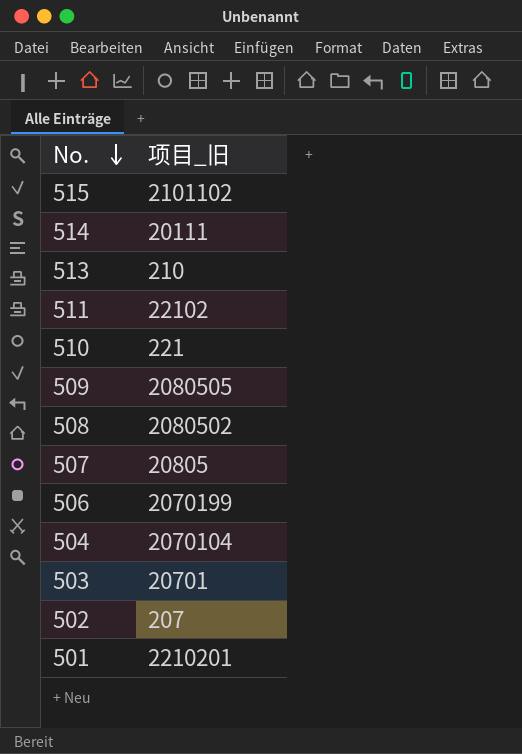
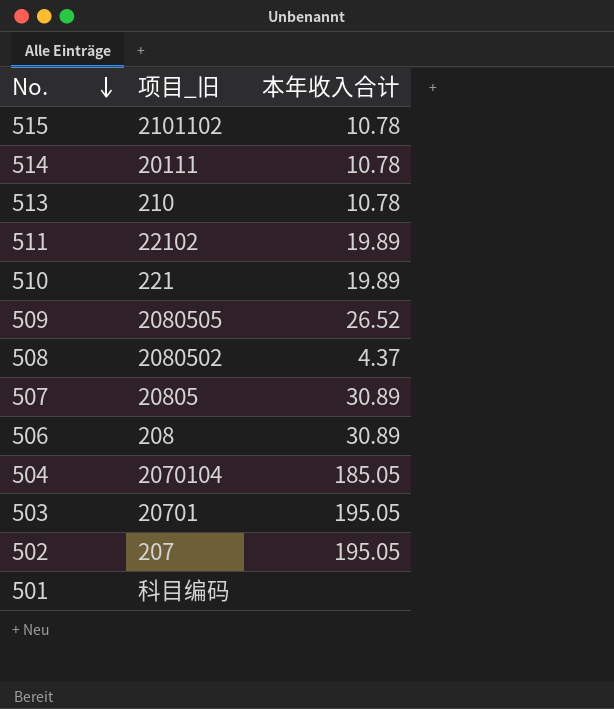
column 本年收入合计 | position: none -> 3
506 | 项目_旧: 2070199 -> 208
501 | 项目_旧: 2210201 -> 科目编码

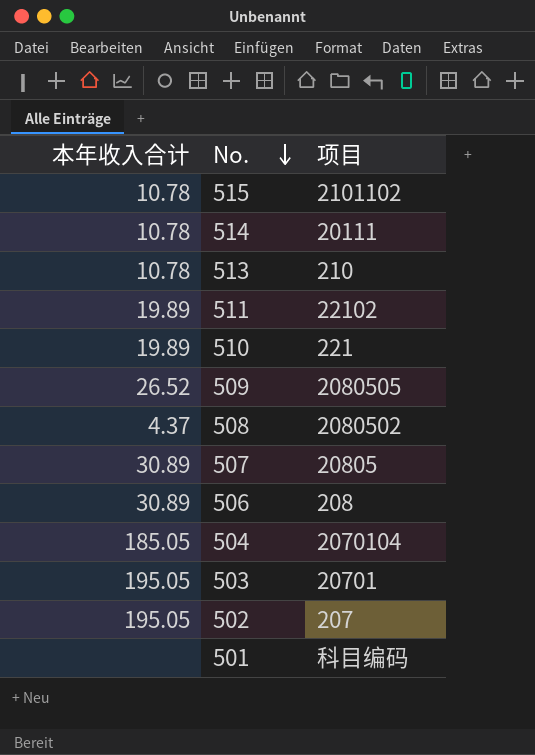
column 本年收入合计 | position: 3 -> 1
column name: 项目_旧 -> 项目

